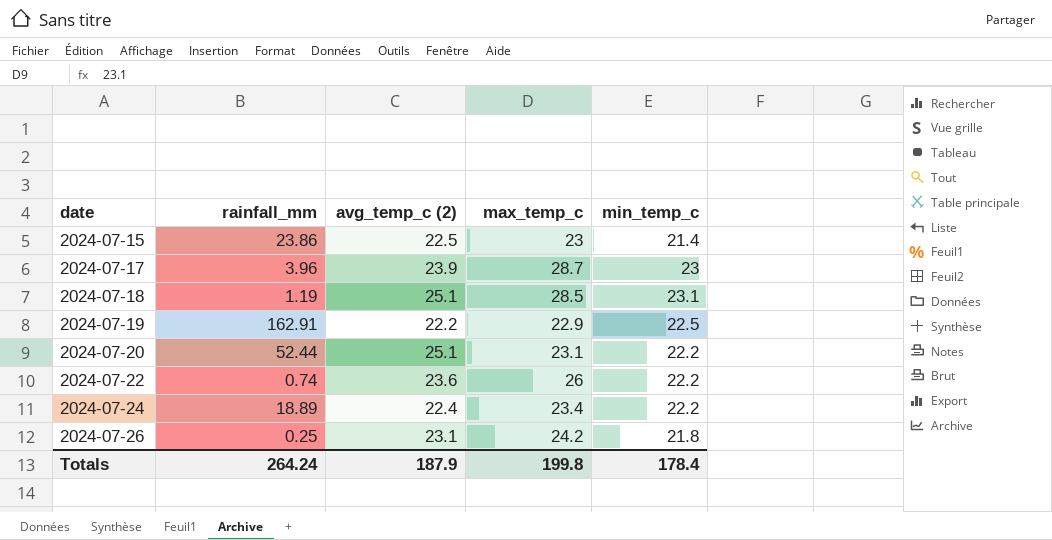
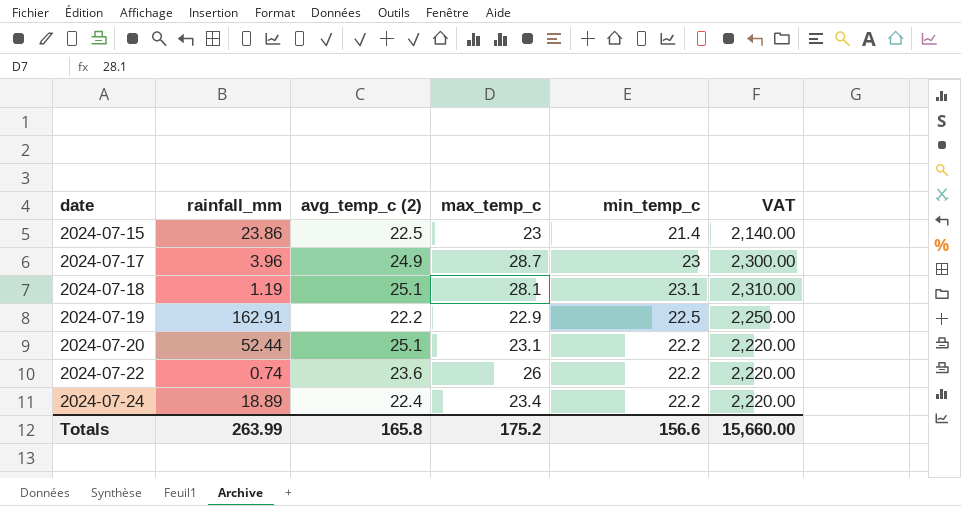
column VAT | formula: none -> [min_temp_c] * 100
row 2024-07-26: 0.25 | 23.1 | 24.2 | 21.8 -> none
2024-07-17 | avg_temp_c (2): 23.9 -> 24.9
2024-07-18 | max_temp_c: 28.5 -> 28.1
Totals | rainfall_mm: 264.24 -> 263.99
Totals | avg_temp_c (2): 187.9 -> 165.8
Totals | max_temp_c: 199.8 -> 175.2
Totals | min_temp_c: 178.4 -> 156.6

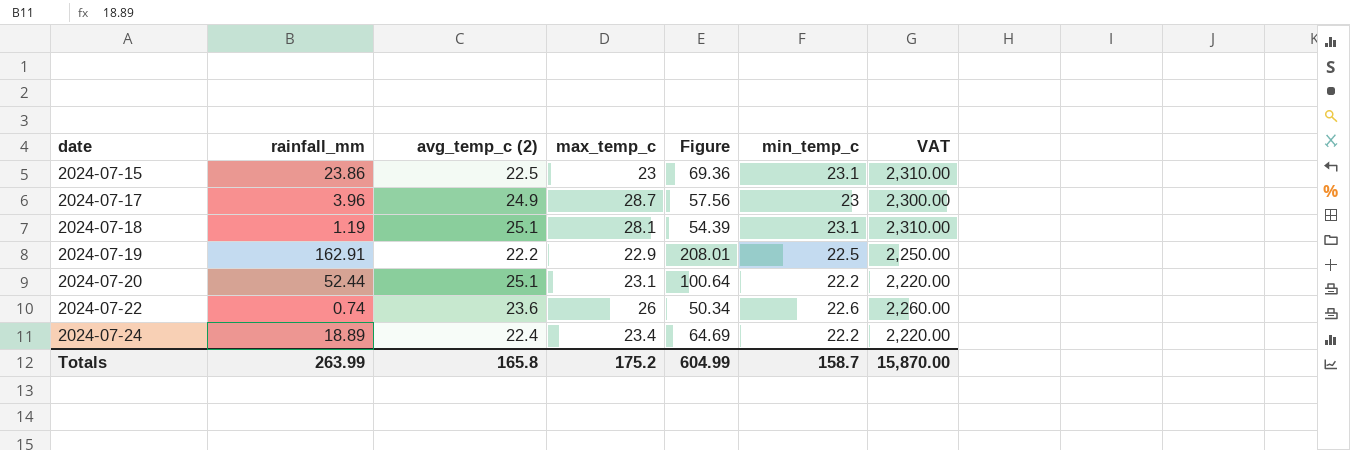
column Figure | formula: none -> [rainfall_mm] + [avg_temp_c (2)] + [max_temp_c]
2024-07-15 | min_temp_c: 21.4 -> 23.1
2024-07-15 | VAT: 2,140.00 -> 2,310.00
2024-07-22 | min_temp_c: 22.2 -> 22.6
2024-07-22 | VAT: 2,220.00 -> 2,260.00
Totals | min_temp_c: 156.6 -> 158.7
Totals | VAT: 15,660.00 -> 15,870.00

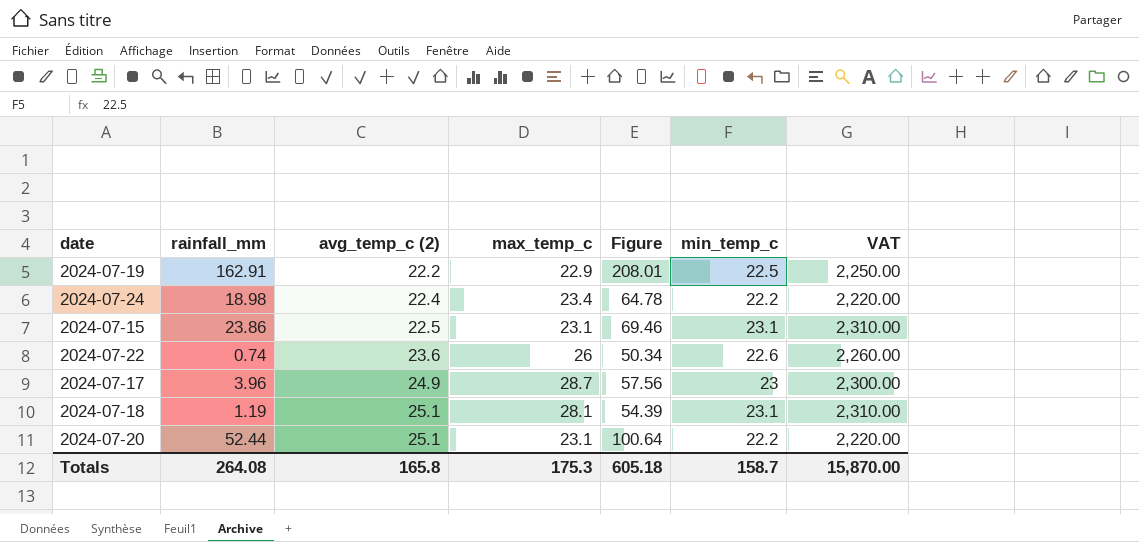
row order: date ascending -> avg_temp_c (2) ascending
2024-07-24 | rainfall_mm: 18.89 -> 18.98
2024-07-24 | Figure: 64.69 -> 64.78
2024-07-15 | max_temp_c: 23 -> 23.1
2024-07-15 | Figure: 69.36 -> 69.46
Totals | rainfall_mm: 263.99 -> 264.08
Totals | max_temp_c: 175.2 -> 175.3
Totals | Figure: 604.99 -> 605.18

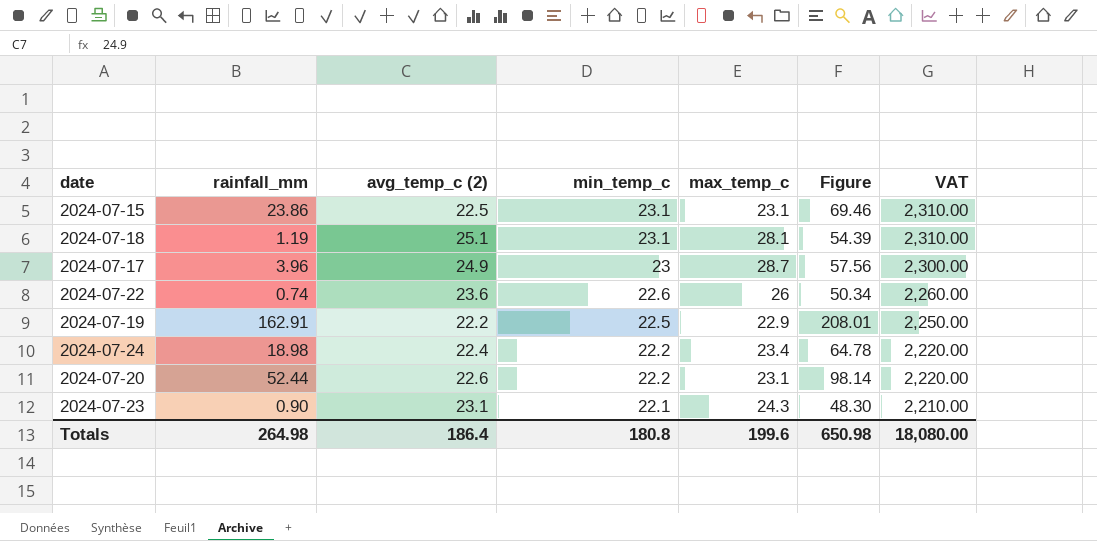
row order: avg_temp_c (2) ascending -> min_temp_c descending
column min_temp_c | position: 6 -> 4
2024-07-20 | avg_temp_c (2): 25.1 -> 22.6
2024-07-20 | Figure: 100.64 -> 98.14
row 2024-07-23: none -> 0.90 | 23.1 | 22.1 | 24.3 | 48.30 | 2,210.00
Totals | rainfall_mm: 264.08 -> 264.98
Totals | avg_temp_c (2): 165.8 -> 186.4
Totals | min_temp_c: 158.7 -> 180.8
Totals | max_temp_c: 175.3 -> 199.6
Totals | Figure: 605.18 -> 650.98
Totals | VAT: 15,870.00 -> 18,080.00

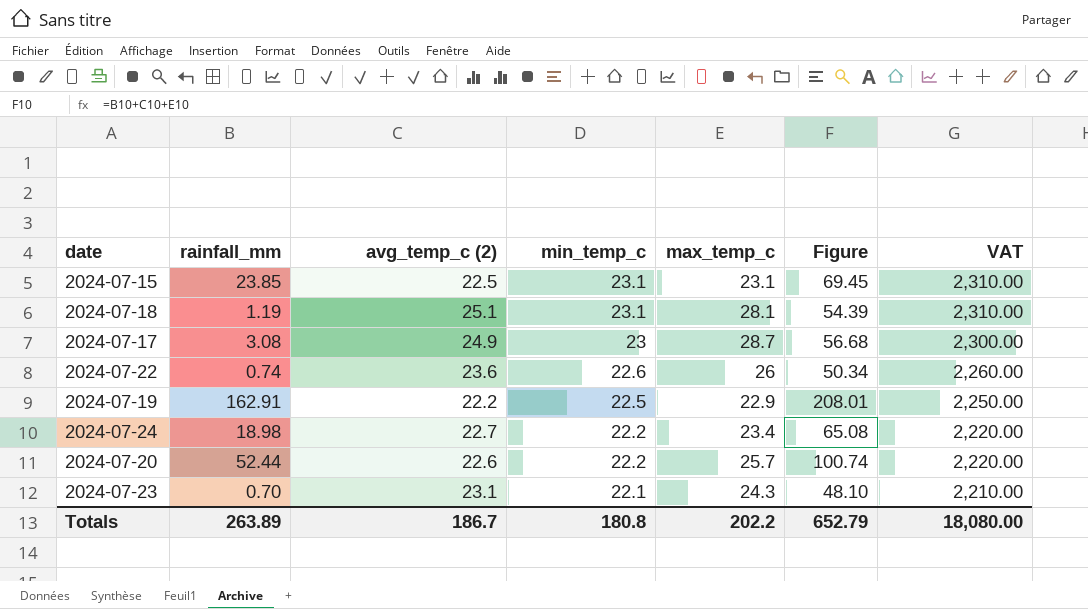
2024-07-15 | rainfall_mm: 23.86 -> 23.85
2024-07-15 | Figure: 69.46 -> 69.45
2024-07-17 | rainfall_mm: 3.96 -> 3.08
2024-07-17 | Figure: 57.56 -> 56.68
2024-07-24 | avg_temp_c (2): 22.4 -> 22.7
2024-07-24 | Figure: 64.78 -> 65.08
2024-07-20 | max_temp_c: 23.1 -> 25.7
2024-07-20 | Figure: 98.14 -> 100.74
2024-07-23 | rainfall_mm: 0.90 -> 0.70
2024-07-23 | Figure: 48.30 -> 48.10
Totals | rainfall_mm: 264.98 -> 263.89
Totals | avg_temp_c (2): 186.4 -> 186.7
Totals | max_temp_c: 199.6 -> 202.2
Totals | Figure: 650.98 -> 652.79

